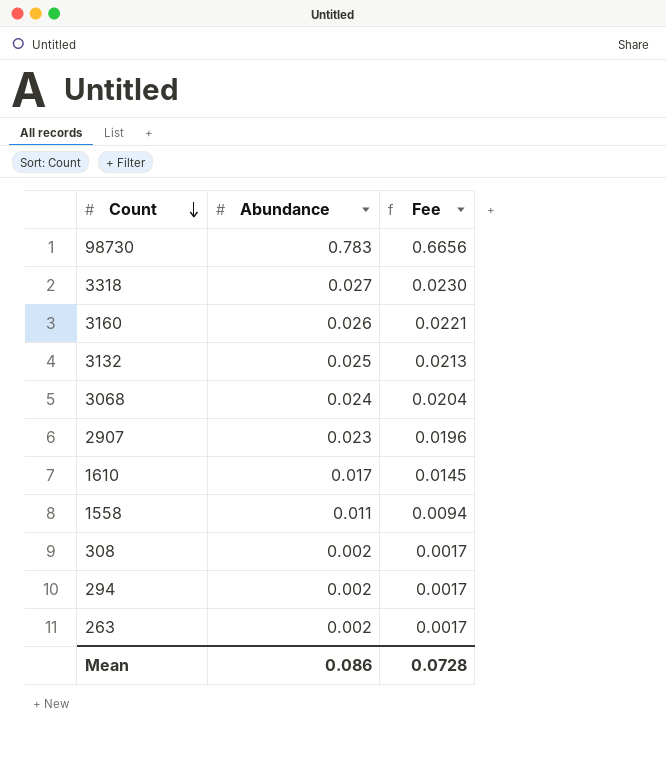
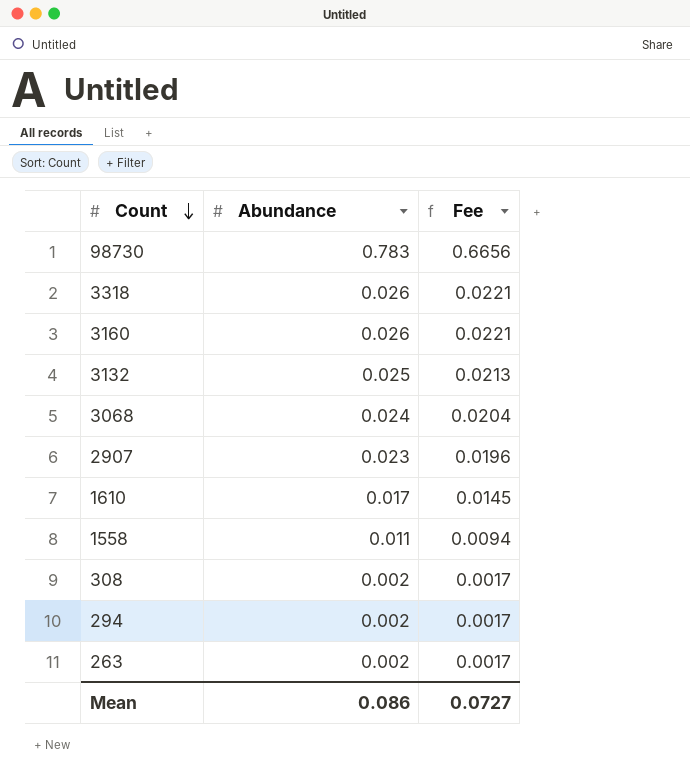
3318 | Abundance: 0.027 -> 0.026
3318 | Fee: 0.0230 -> 0.0221
Mean | Fee: 0.0728 -> 0.0727

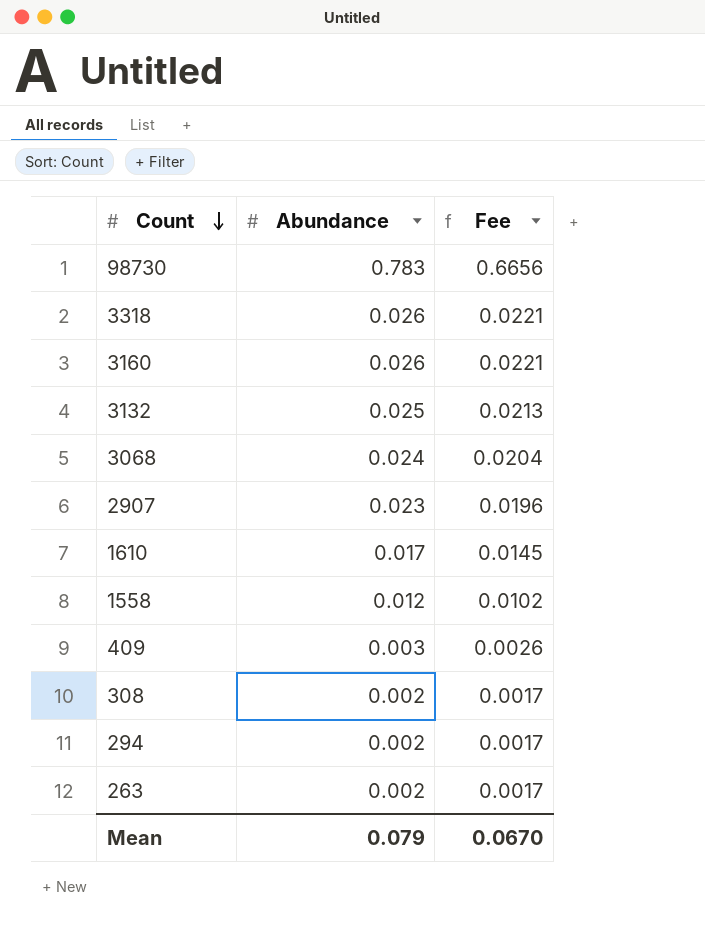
1558 | Abundance: 0.011 -> 0.012
1558 | Fee: 0.0094 -> 0.0102
row 409: none -> 0.003 | 0.0026
Mean | Abundance: 0.086 -> 0.079
Mean | Fee: 0.0727 -> 0.0670

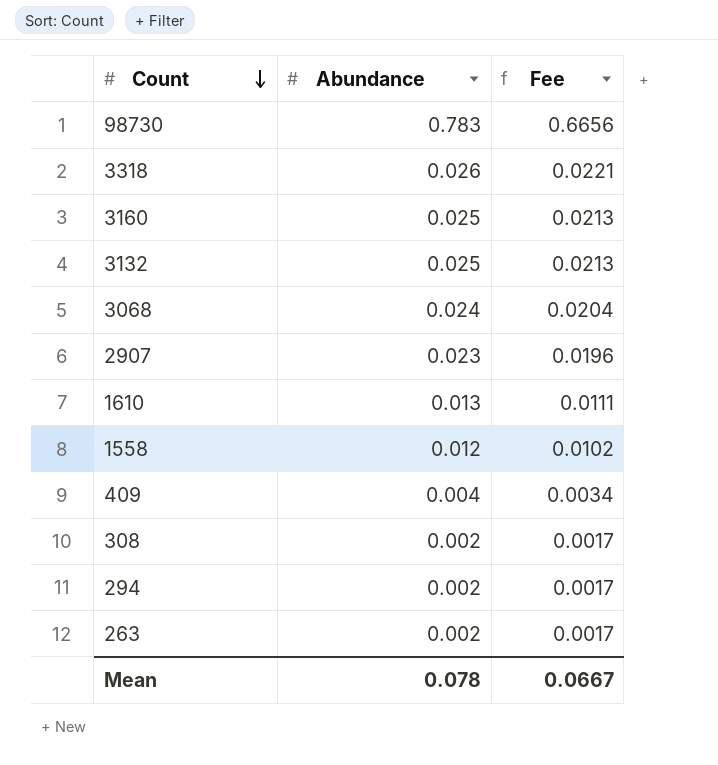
3160 | Abundance: 0.026 -> 0.025
3160 | Fee: 0.0221 -> 0.0213
1610 | Abundance: 0.017 -> 0.013
1610 | Fee: 0.0145 -> 0.0111
409 | Abundance: 0.003 -> 0.004
409 | Fee: 0.0026 -> 0.0034
Mean | Abundance: 0.079 -> 0.078
Mean | Fee: 0.0670 -> 0.0667

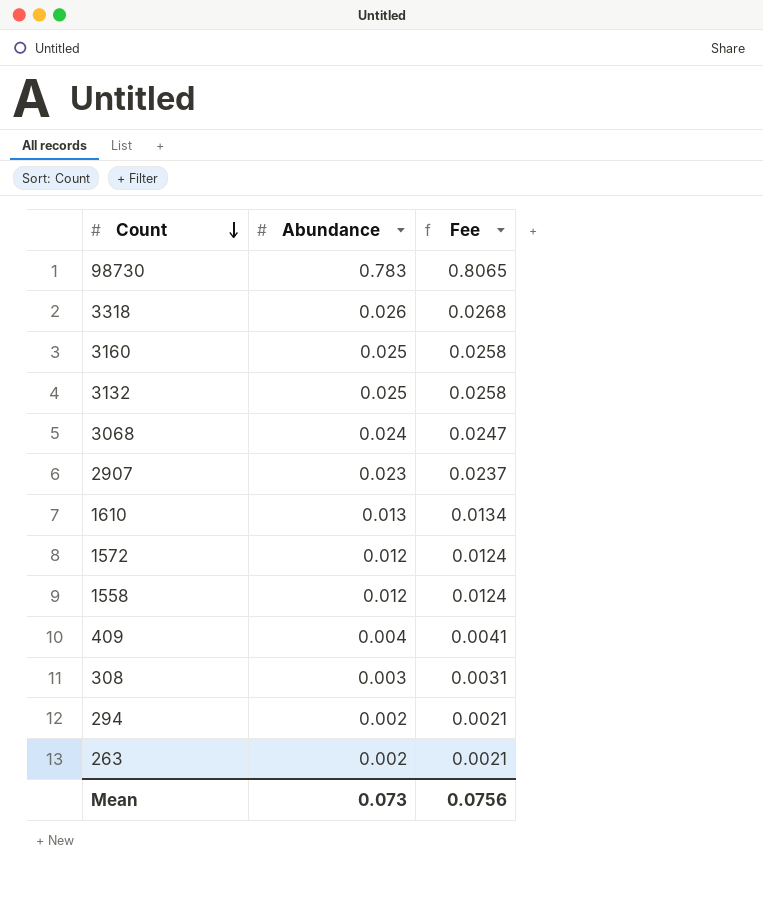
column Fee | formula: [Abundance] * 0.85 -> [Abundance] * 1.03
row 1572: none -> 0.012 | 0.0124
308 | Abundance: 0.002 -> 0.003
Mean | Abundance: 0.078 -> 0.073
Mean | Fee: 0.0667 -> 0.0756

